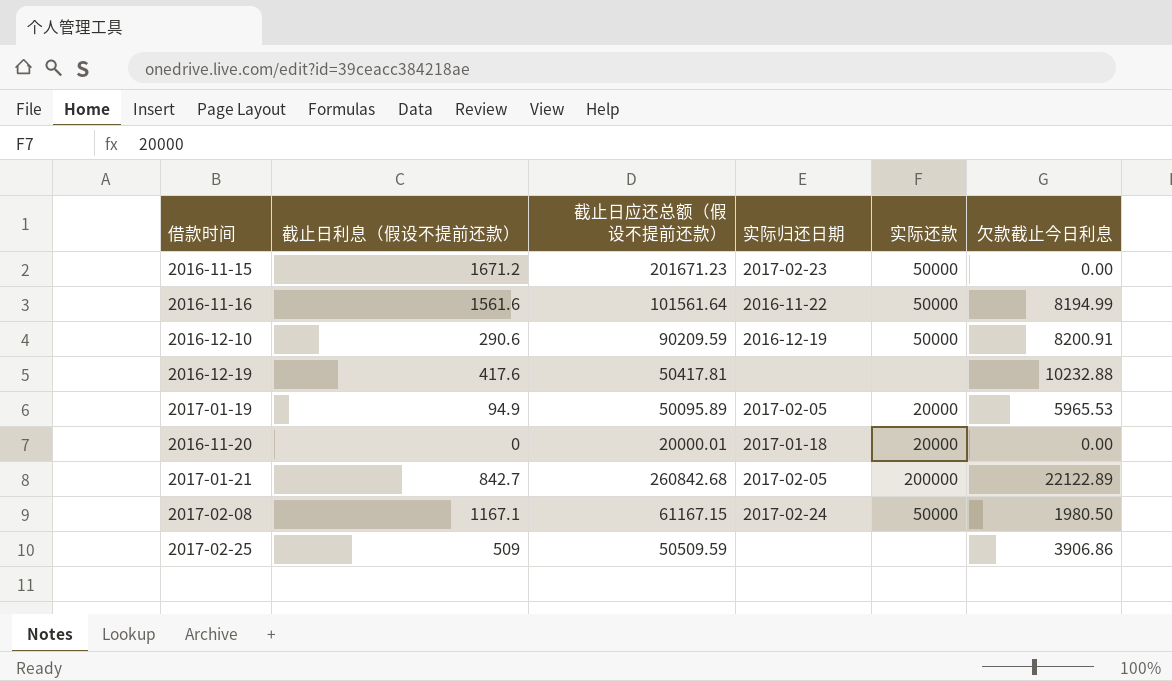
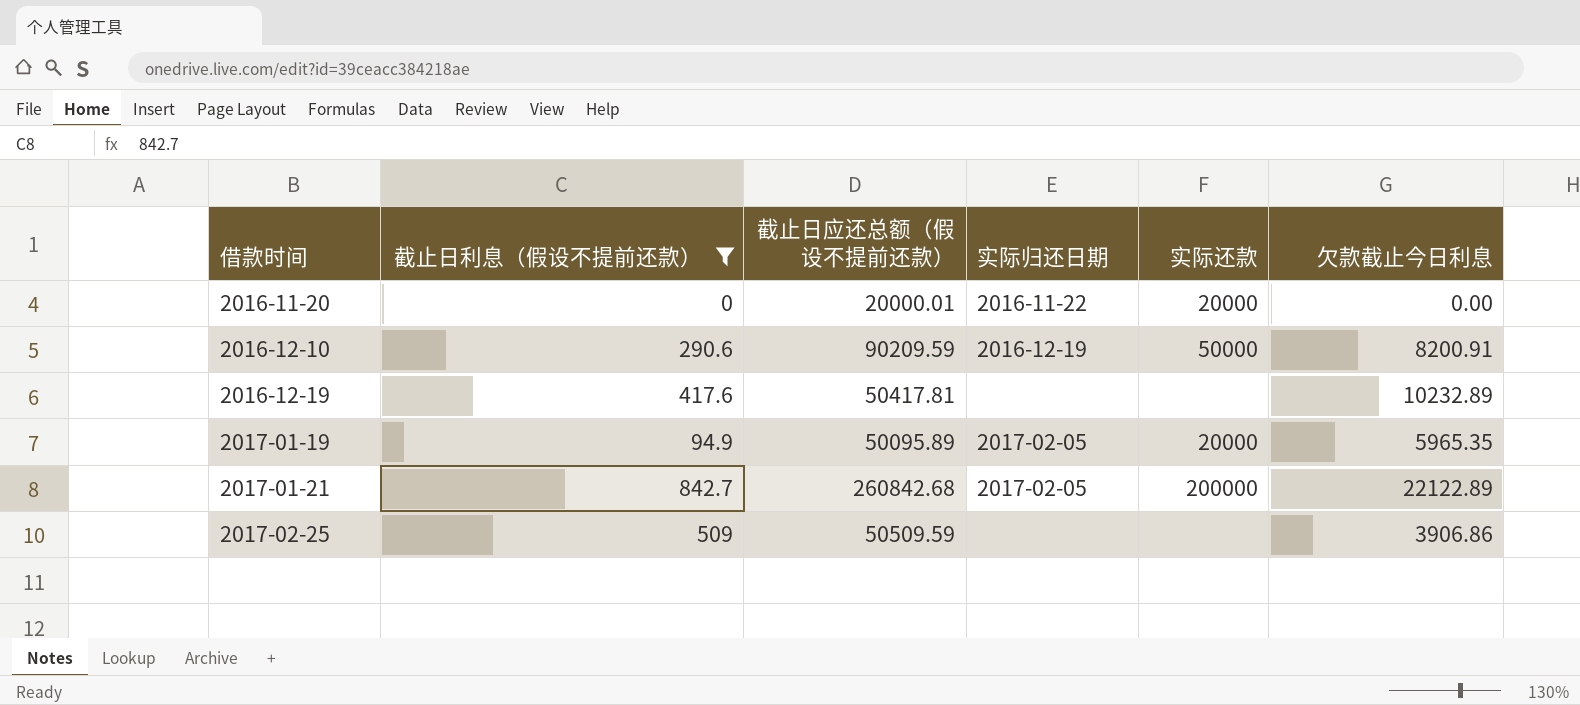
filter: none -> 截止日利息（假设不提前还款） <= 842.7
row order: none -> 借款时间 ascending
2016-11-20 | 实际归还日期: 2017-01-18 -> 2016-11-22
2016-12-19 | 欠款截止今日利息: 10232.88 -> 10232.89
2017-01-19 | 欠款截止今日利息: 5965.53 -> 5965.35

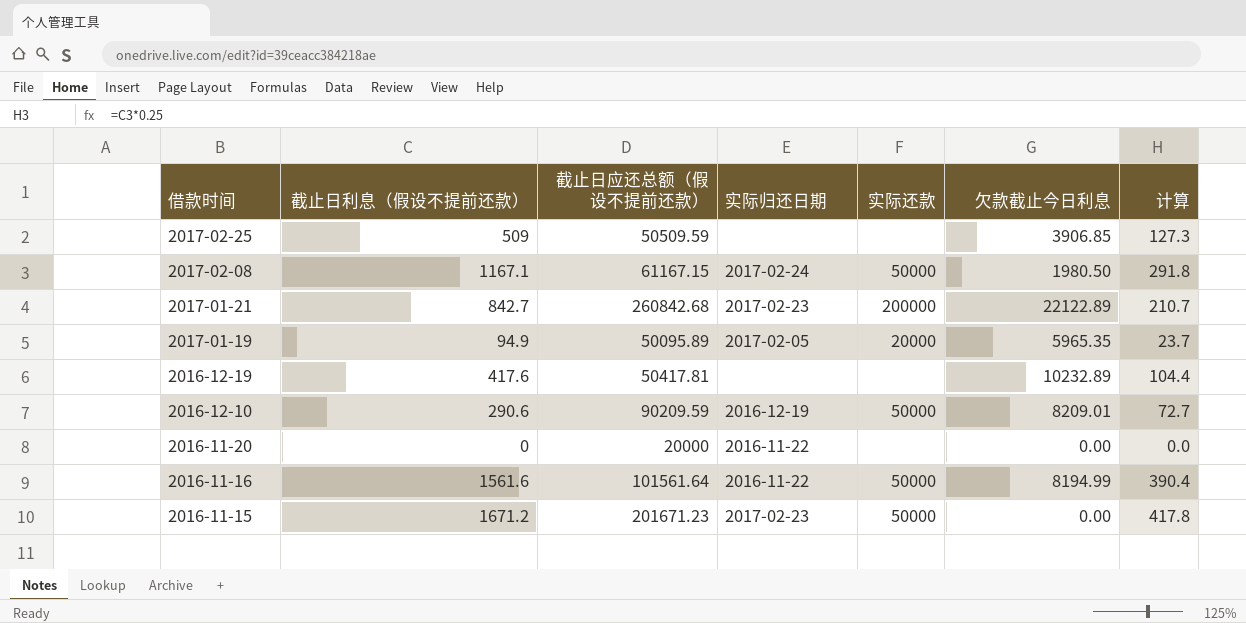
filter: 截止日利息（假设不提前还款） <= 842.7 -> none
row order: 借款时间 ascending -> 借款时间 descending
column 计算 | formula: none -> [截止日利息（假设不提前还款）] * 0.25
2017-02-25 | 欠款截止今日利息: 3906.86 -> 3906.85
2017-01-21 | 实际归还日期: 2017-02-05 -> 2017-02-23
2016-12-10 | 欠款截止今日利息: 8200.91 -> 8209.01
2016-11-20 | 截止日应还总额（假设不提前还款）: 20000.01 -> 20000
2016-11-20 | 实际还款: 20000 -> none

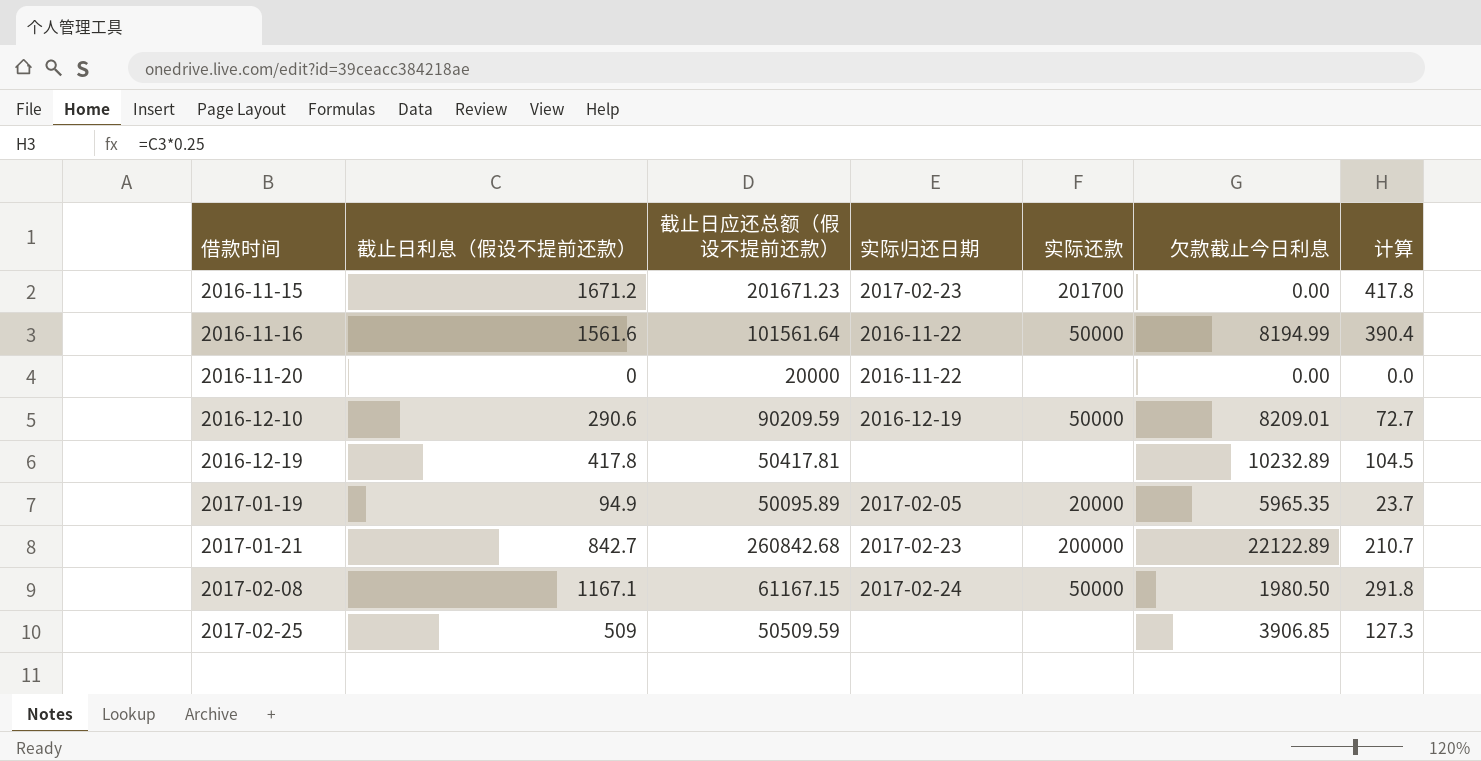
row order: 借款时间 descending -> 借款时间 ascending
2016-11-15 | 实际还款: 50000 -> 201700
2016-12-19 | 截止日利息（假设不提前还款）: 417.6 -> 417.8
2016-12-19 | 计算: 104.4 -> 104.5

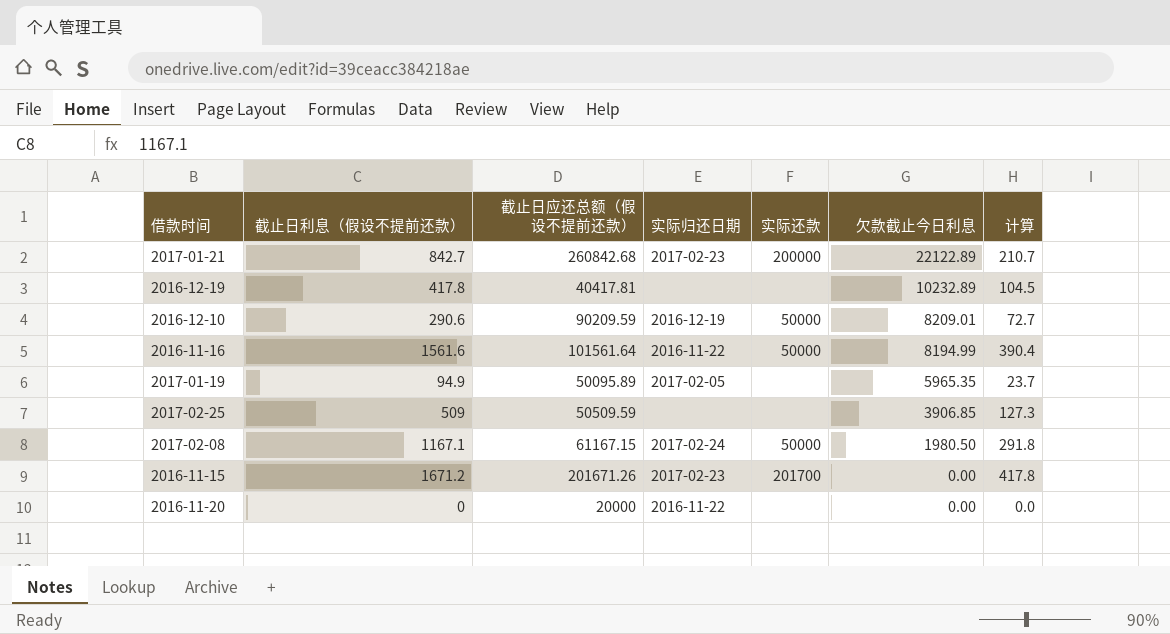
row order: 借款时间 ascending -> 欠款截止今日利息 descending
2016-12-19 | 截止日应还总额（假设不提前还款）: 50417.81 -> 40417.81
2017-01-19 | 实际还款: 20000 -> none
2016-11-15 | 截止日应还总额（假设不提前还款）: 201671.23 -> 201671.26

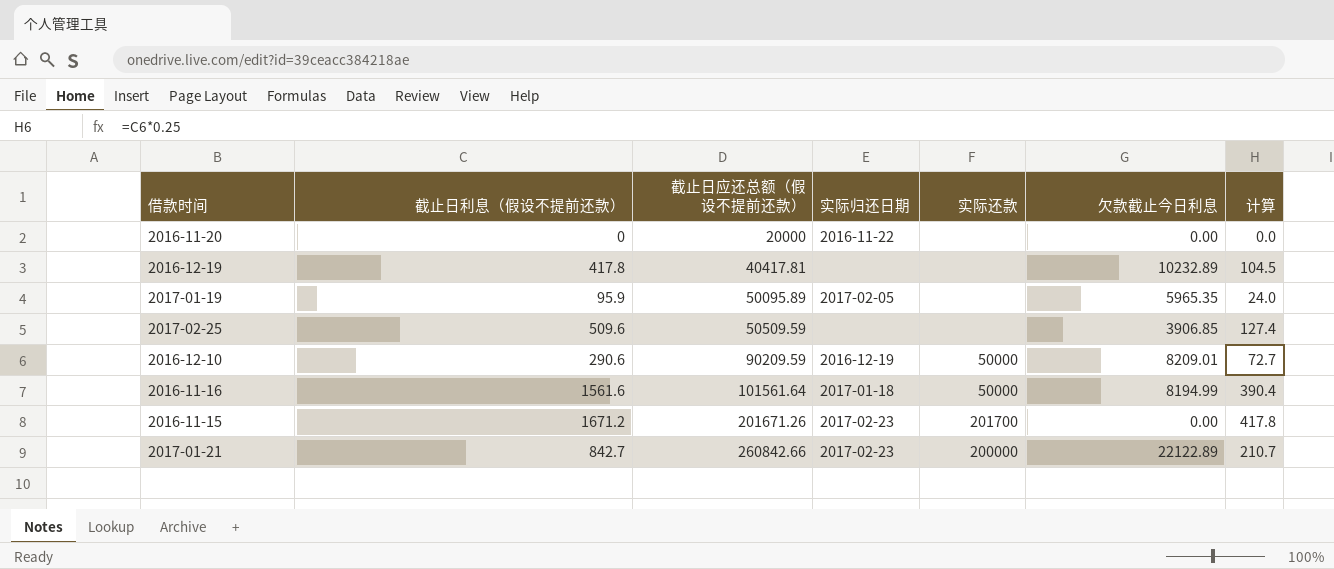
row order: 欠款截止今日利息 descending -> 截止日应还总额（假设不提前还款） ascending
row 2017-02-08: 1167.1 | 61167.15 | 2017-02-24 | 50000 | 1980.50 | 291.8 -> none
2017-01-19 | 截止日利息（假设不提前还款）: 94.9 -> 95.9
2017-01-19 | 计算: 23.7 -> 24.0
2017-02-25 | 截止日利息（假设不提前还款）: 509 -> 509.6
2017-02-25 | 计算: 127.3 -> 127.4
2016-11-16 | 实际归还日期: 2016-11-22 -> 2017-01-18
2017-01-21 | 截止日应还总额（假设不提前还款）: 260842.68 -> 260842.66

